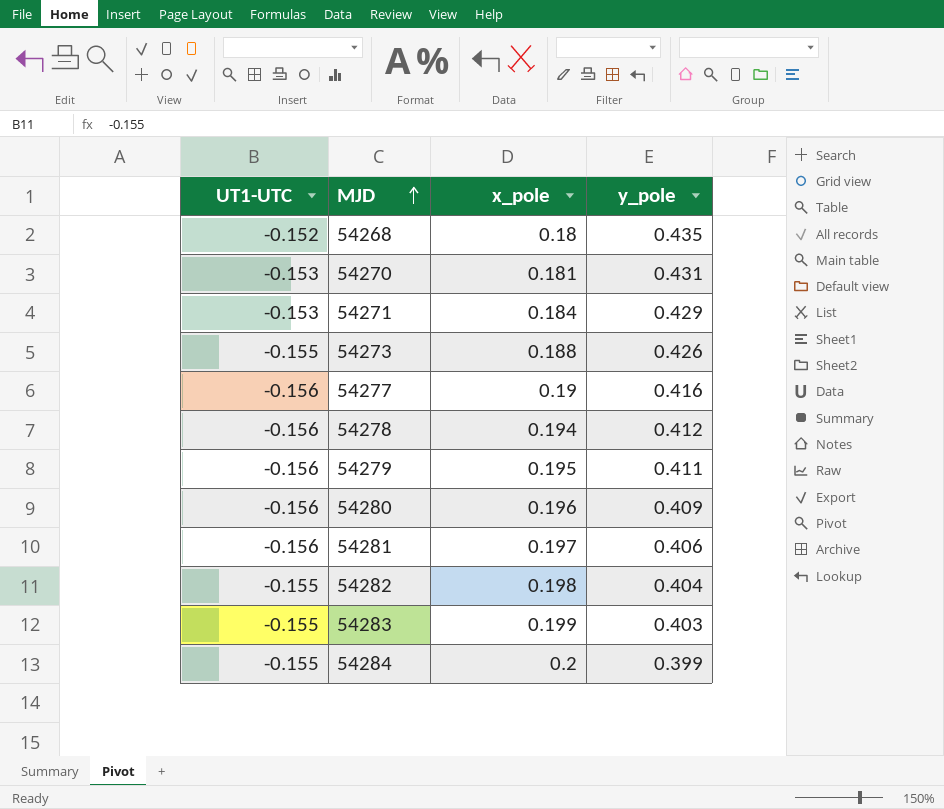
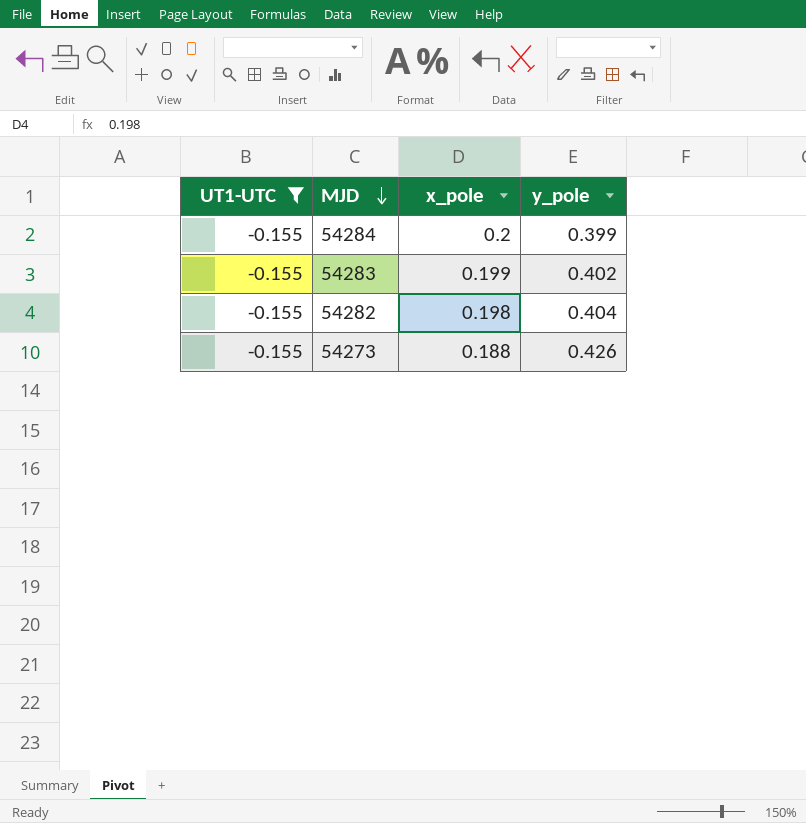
filter: none -> UT1-UTC = -0.155
row order: MJD ascending -> MJD descending
54283 | y_pole: 0.403 -> 0.402

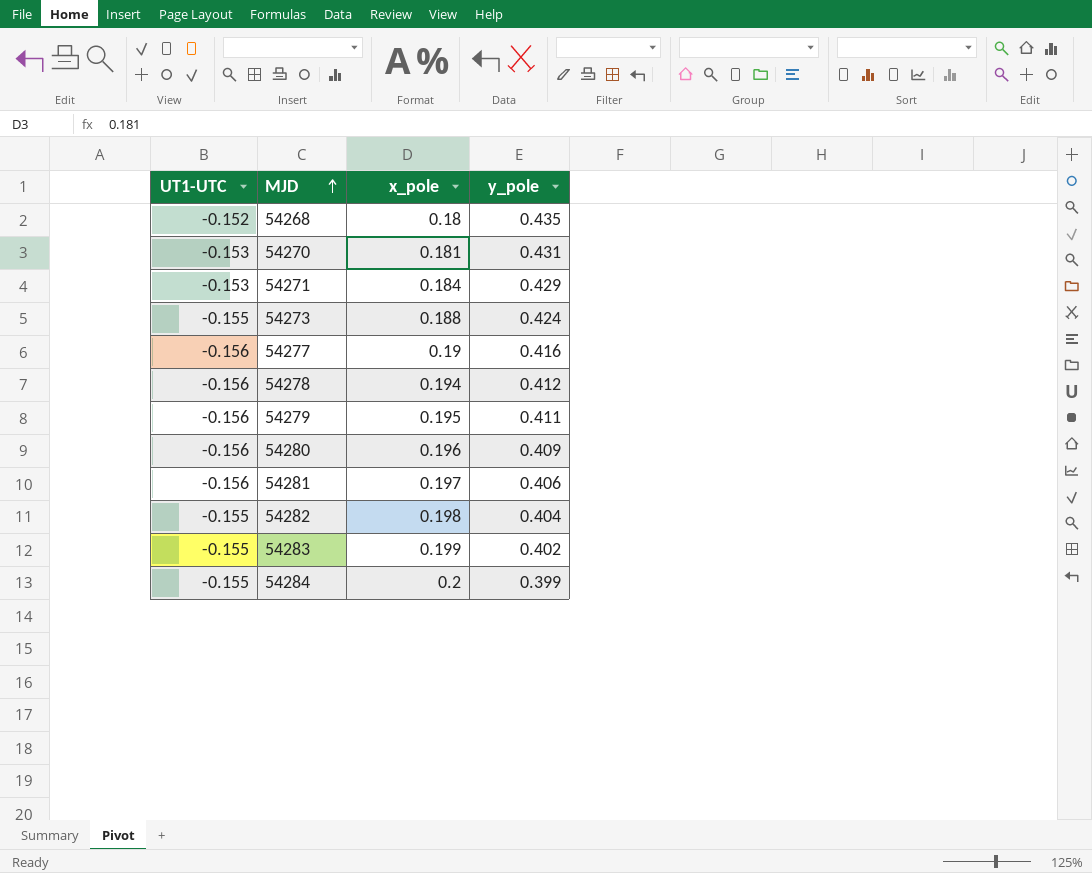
filter: UT1-UTC = -0.155 -> none
row order: MJD descending -> MJD ascending
54273 | y_pole: 0.426 -> 0.424

